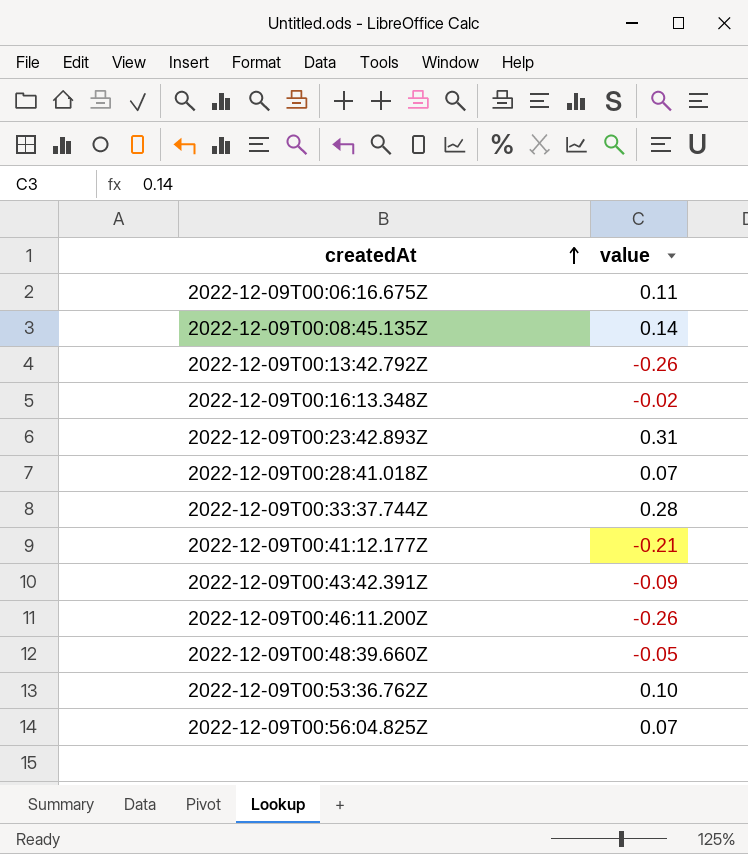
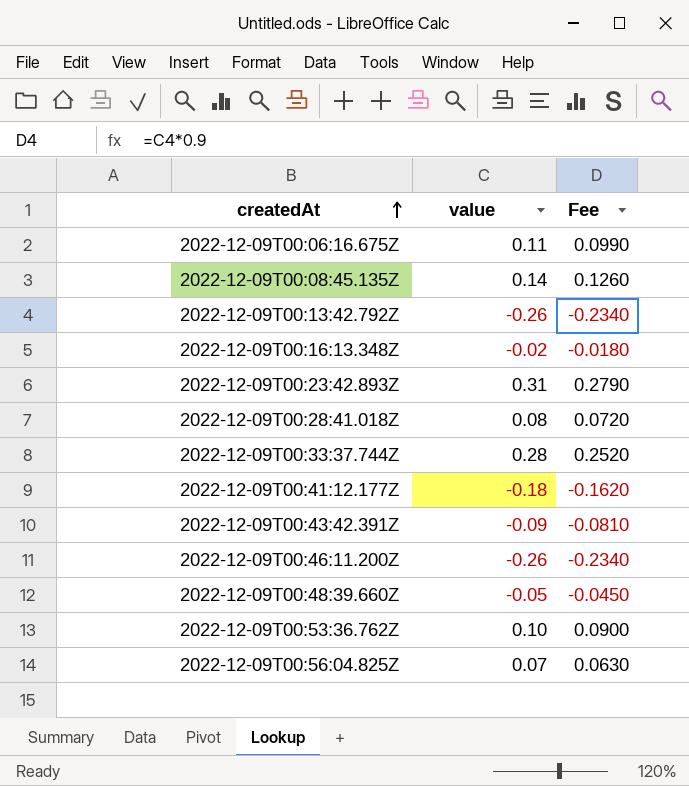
column Fee | formula: none -> [value] * 0.9
2022-12-09T00:28:41.018Z | value: 0.07 -> 0.08
2022-12-09T00:41:12.177Z | value: -0.21 -> -0.18

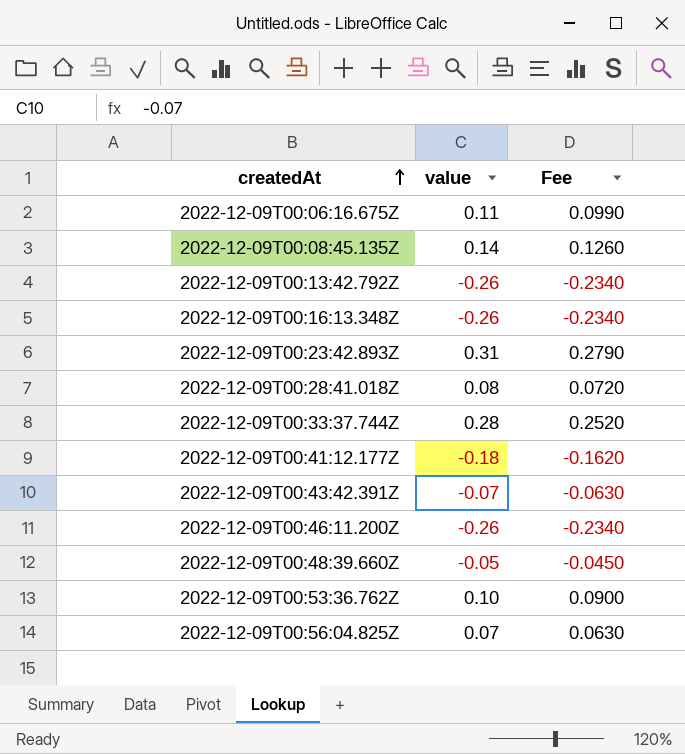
2022-12-09T00:16:13.348Z | value: -0.02 -> -0.26
2022-12-09T00:16:13.348Z | Fee: -0.0180 -> -0.2340
2022-12-09T00:43:42.391Z | value: -0.09 -> -0.07
2022-12-09T00:43:42.391Z | Fee: -0.0810 -> -0.0630

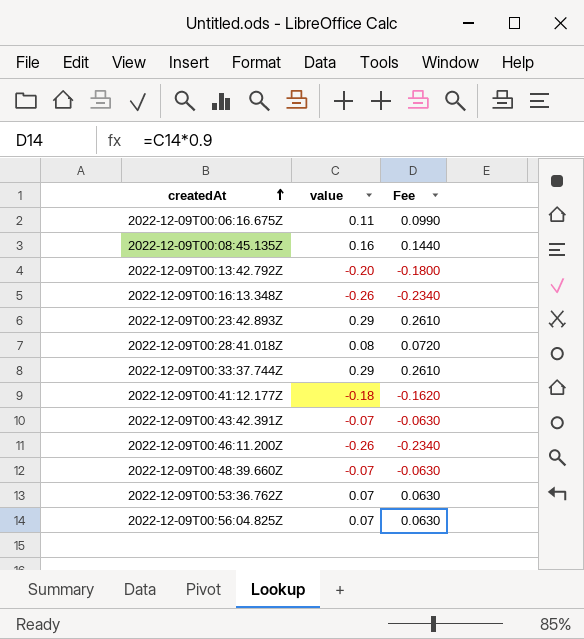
2022-12-09T00:08:45.135Z | value: 0.14 -> 0.16
2022-12-09T00:08:45.135Z | Fee: 0.1260 -> 0.1440
2022-12-09T00:13:42.792Z | value: -0.26 -> -0.20
2022-12-09T00:13:42.792Z | Fee: -0.2340 -> -0.1800
2022-12-09T00:23:42.893Z | value: 0.31 -> 0.29
2022-12-09T00:23:42.893Z | Fee: 0.2790 -> 0.2610
2022-12-09T00:33:37.744Z | value: 0.28 -> 0.29
2022-12-09T00:33:37.744Z | Fee: 0.2520 -> 0.2610
2022-12-09T00:48:39.660Z | value: -0.05 -> -0.07
2022-12-09T00:48:39.660Z | Fee: -0.0450 -> -0.0630
2022-12-09T00:53:36.762Z | value: 0.10 -> 0.07
2022-12-09T00:53:36.762Z | Fee: 0.0900 -> 0.0630

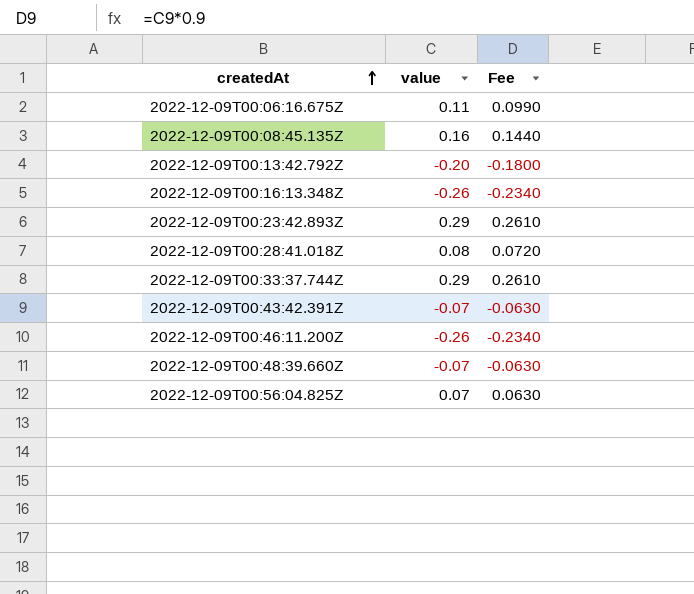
row 2022-12-09T00:41:12.177Z: -0.18 | -0.1620 -> none
row 2022-12-09T00:53:36.762Z: 0.07 | 0.0630 -> none

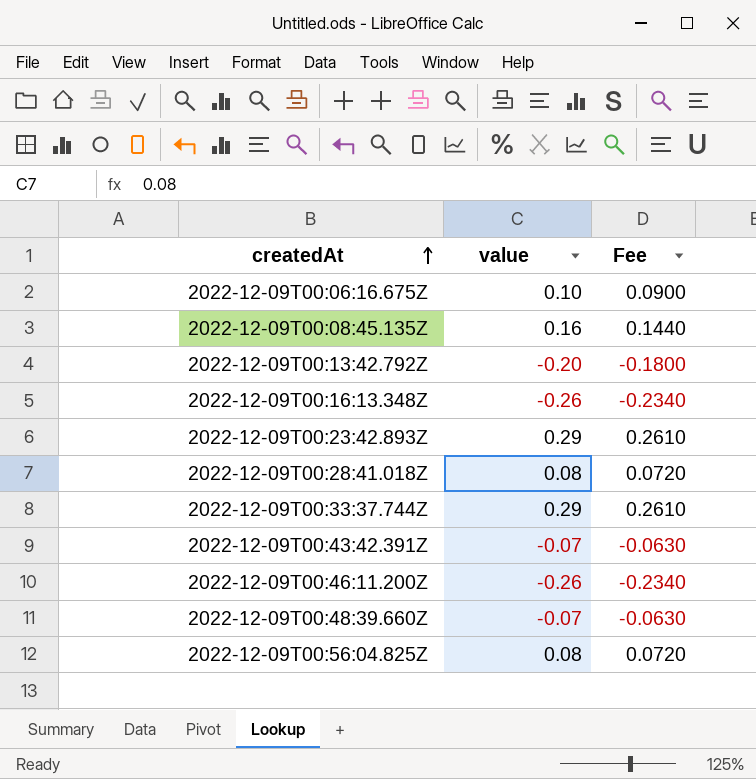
2022-12-09T00:06:16.675Z | value: 0.11 -> 0.10
2022-12-09T00:06:16.675Z | Fee: 0.0990 -> 0.0900
2022-12-09T00:56:04.825Z | value: 0.07 -> 0.08
2022-12-09T00:56:04.825Z | Fee: 0.0630 -> 0.0720

